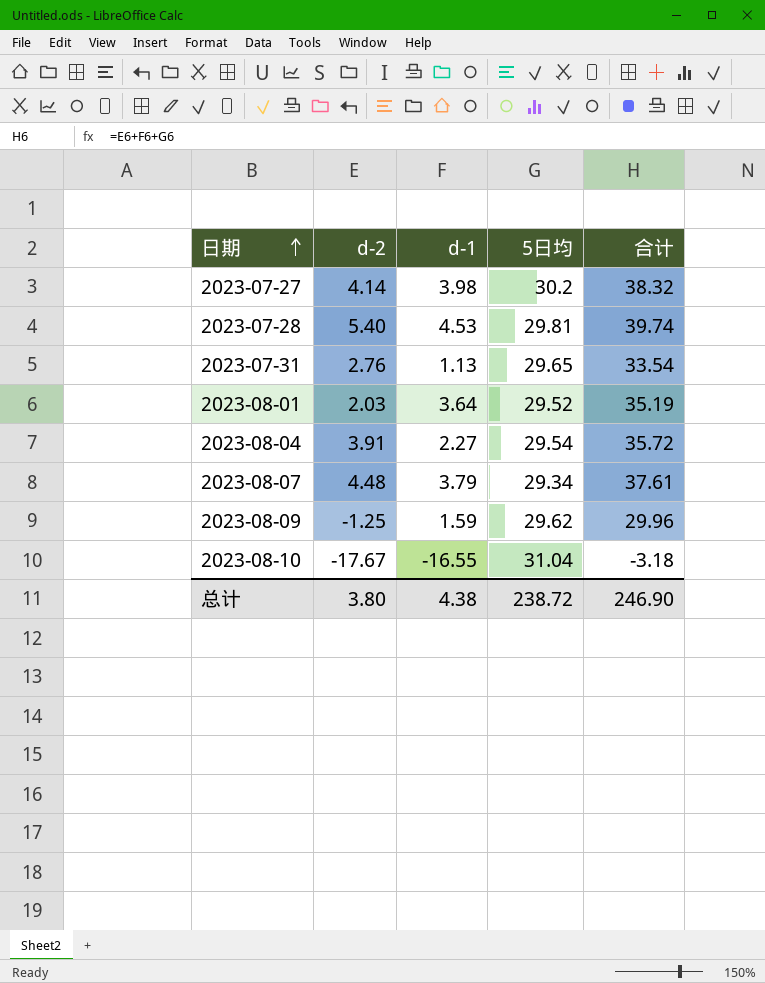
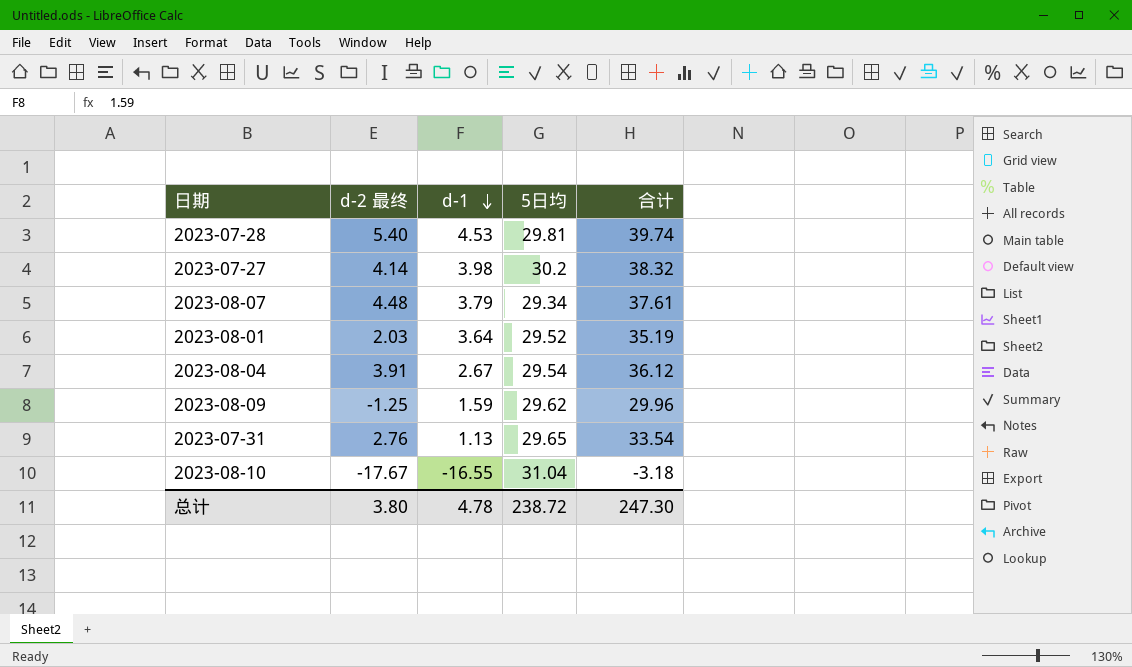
row order: 日期 ascending -> d-1 descending
column name: d-2 -> d-2 最终
2023-08-04 | d-1: 2.27 -> 2.67
2023-08-04 | 合计: 35.72 -> 36.12
总计 | d-1: 4.38 -> 4.78
总计 | 合计: 246.90 -> 247.30

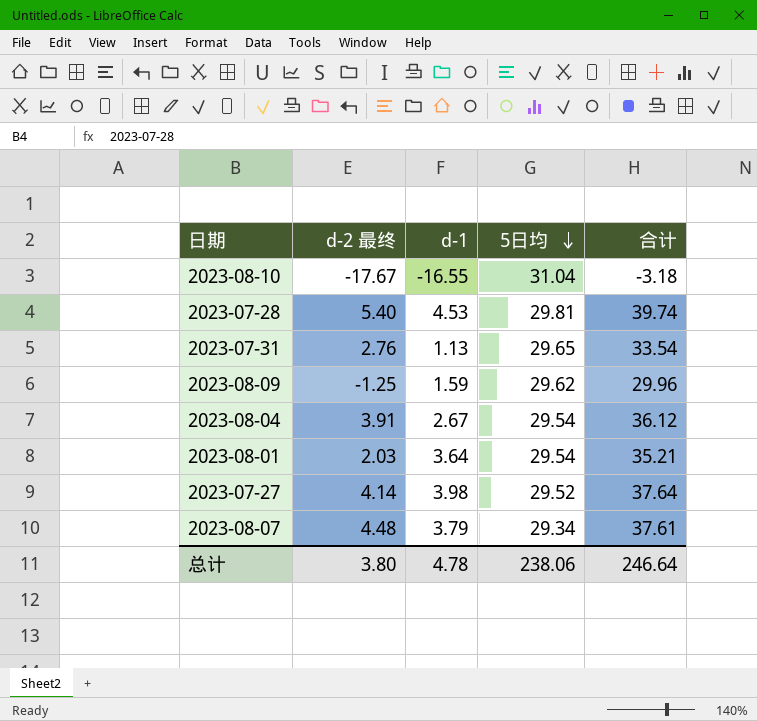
row order: d-1 descending -> 5日均 descending
2023-08-01 | 5日均: 29.52 -> 29.54
2023-08-01 | 合计: 35.19 -> 35.21
2023-07-27 | 5日均: 30.2 -> 29.52
2023-07-27 | 合计: 38.32 -> 37.64
总计 | 5日均: 238.72 -> 238.06
总计 | 合计: 247.30 -> 246.64

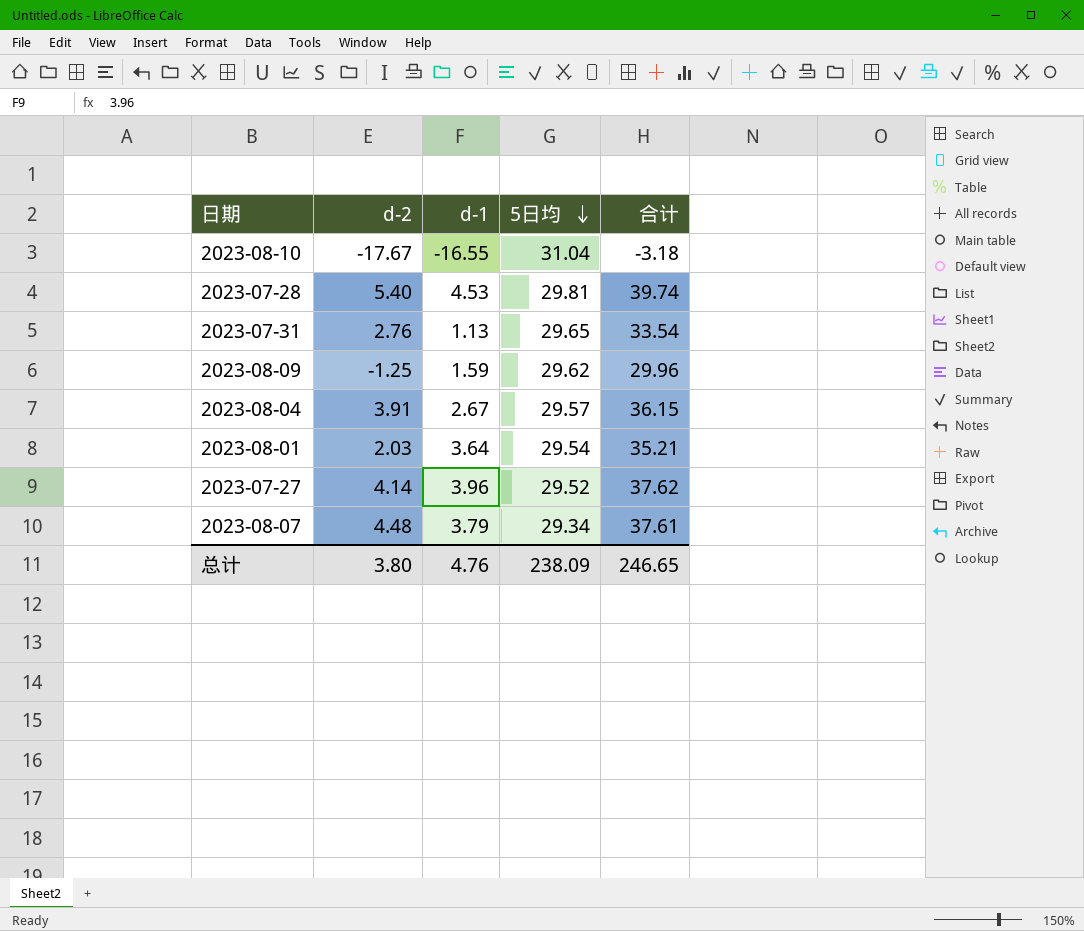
column name: d-2 最终 -> d-2
2023-08-04 | 5日均: 29.54 -> 29.57
2023-08-04 | 合计: 36.12 -> 36.15
2023-07-27 | d-1: 3.98 -> 3.96
2023-07-27 | 合计: 37.64 -> 37.62
总计 | d-1: 4.78 -> 4.76
总计 | 5日均: 238.06 -> 238.09
总计 | 合计: 246.64 -> 246.65

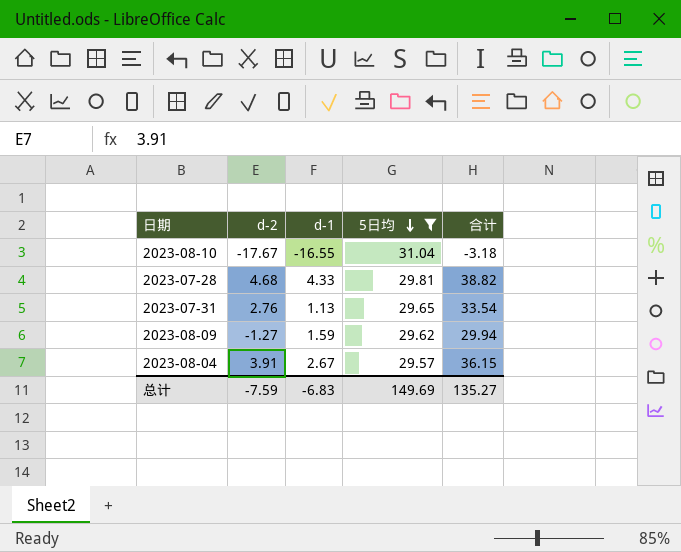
filter: none -> 5日均 >= 29.57
2023-07-28 | d-2: 5.40 -> 4.68
2023-07-28 | d-1: 4.53 -> 4.33
2023-07-28 | 合计: 39.74 -> 38.82
2023-08-09 | d-2: -1.25 -> -1.27
2023-08-09 | 合计: 29.96 -> 29.94
总计 | d-2: 3.80 -> -7.59
总计 | d-1: 4.76 -> -6.83
总计 | 5日均: 238.09 -> 149.69
总计 | 合计: 246.65 -> 135.27

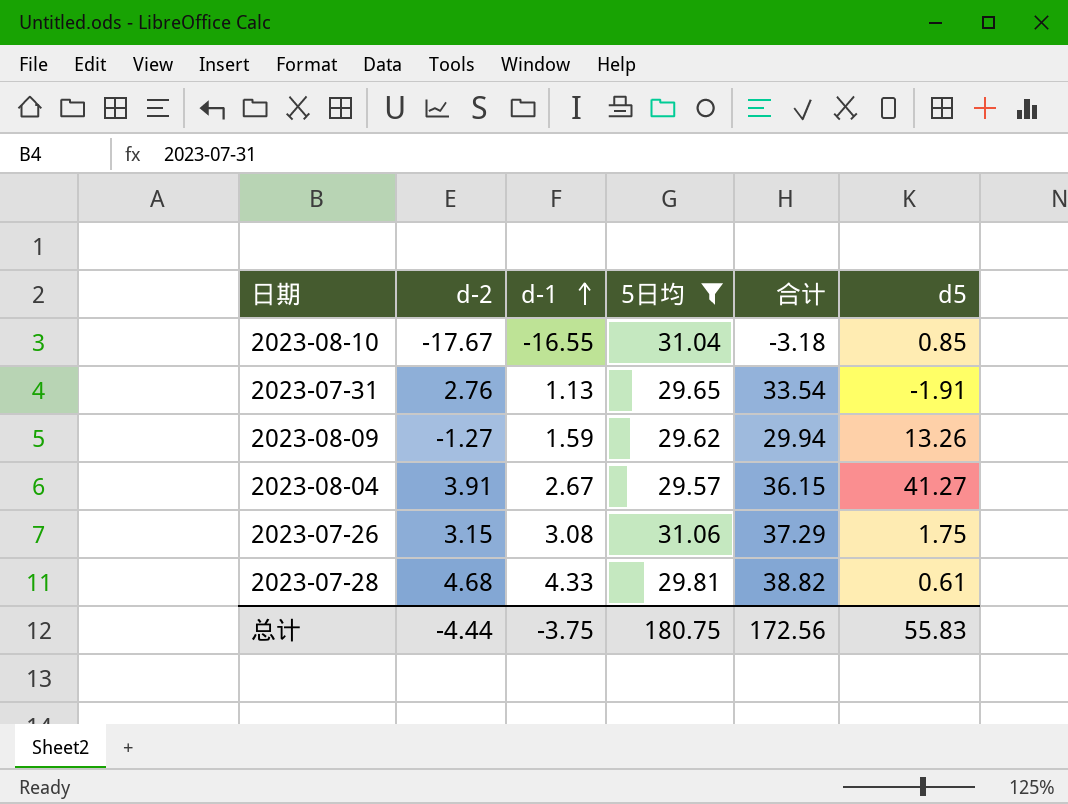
row order: 5日均 descending -> d-1 ascending
column d5 | position: none -> 6
row 2023-07-26: none -> 3.15 | 3.08 | 31.06 | 37.29 | 1.75
总计 | d-2: -7.59 -> -4.44
总计 | d-1: -6.83 -> -3.75
总计 | 5日均: 149.69 -> 180.75
总计 | 合计: 135.27 -> 172.56

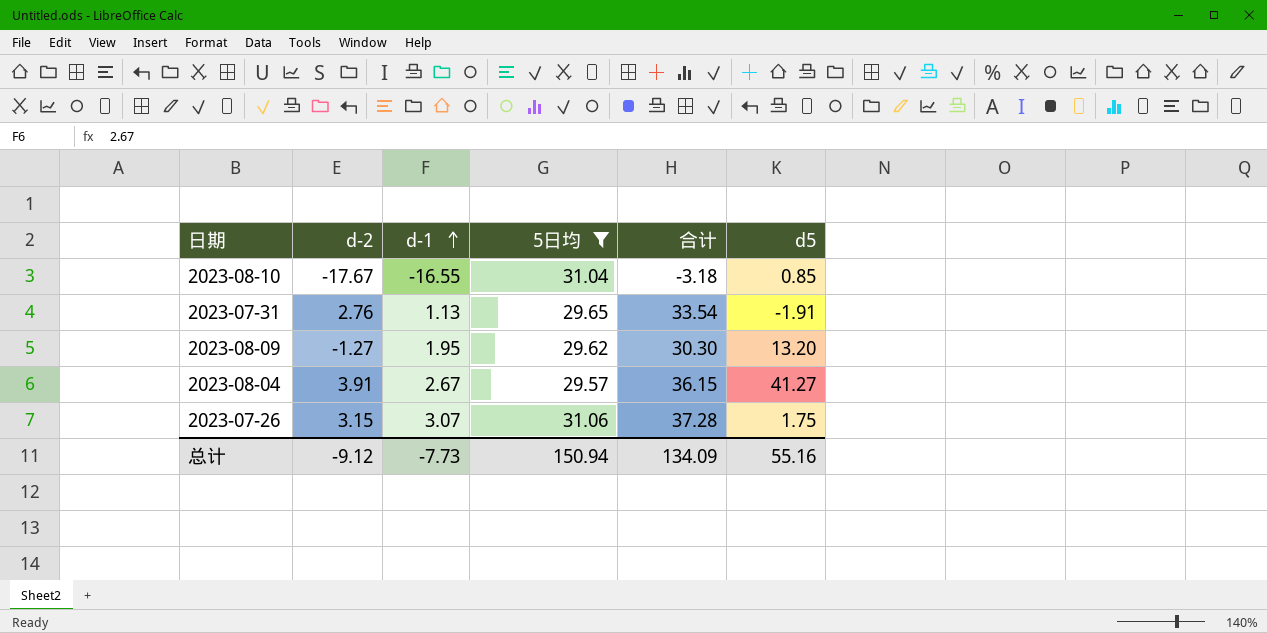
row 2023-07-28: 4.68 | 4.33 | 29.81 | 38.82 | 0.61 -> none
2023-08-09 | d-1: 1.59 -> 1.95
2023-08-09 | 合计: 29.94 -> 30.30
2023-08-09 | d5: 13.26 -> 13.20
2023-07-26 | d-1: 3.08 -> 3.07
2023-07-26 | 合计: 37.29 -> 37.28
总计 | d-2: -4.44 -> -9.12
总计 | d-1: -3.75 -> -7.73
总计 | 5日均: 180.75 -> 150.94
总计 | 合计: 172.56 -> 134.09
总计 | d5: 55.83 -> 55.16

